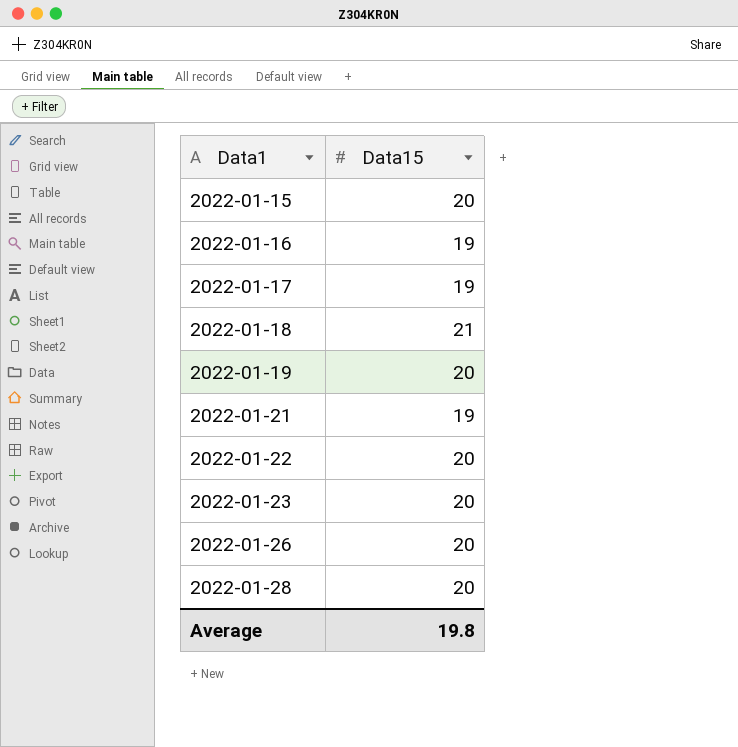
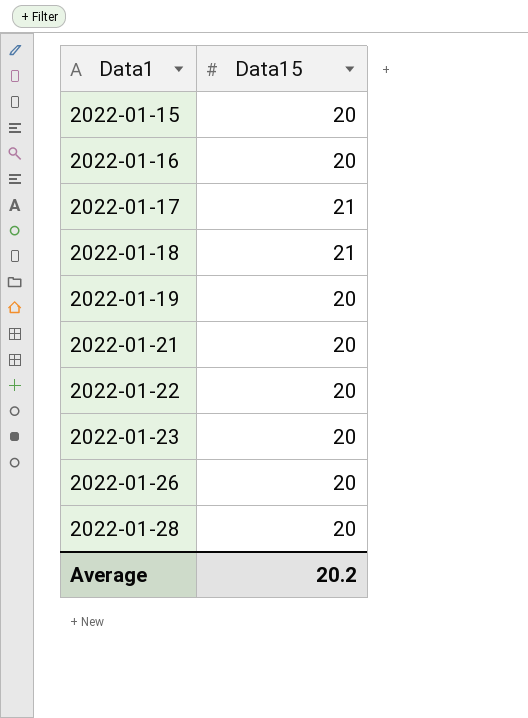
2022-01-16 | Data15: 19 -> 20
2022-01-17 | Data15: 19 -> 21
2022-01-21 | Data15: 19 -> 20
Average | Data15: 19.8 -> 20.2

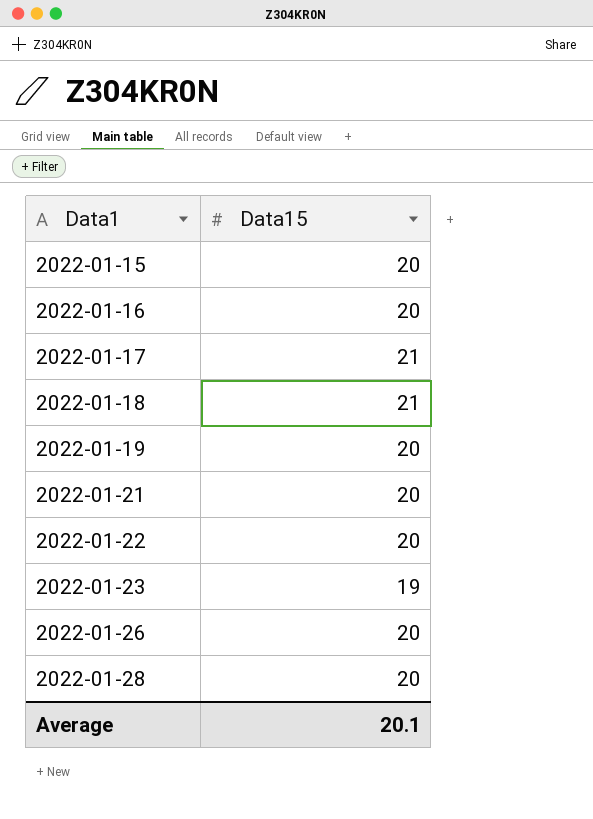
2022-01-23 | Data15: 20 -> 19
Average | Data15: 20.2 -> 20.1

